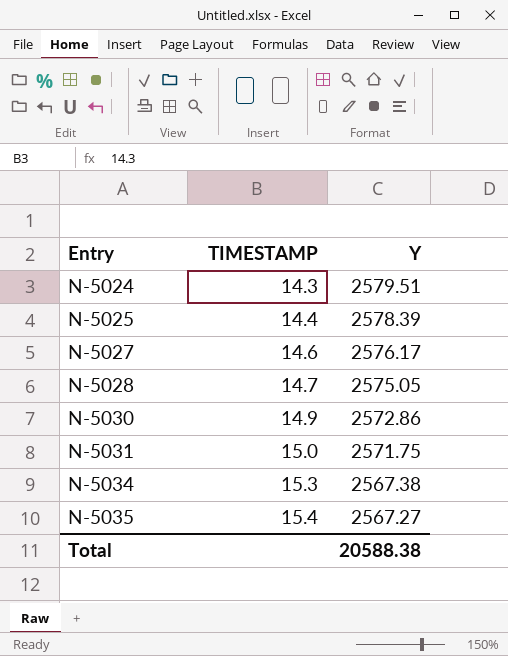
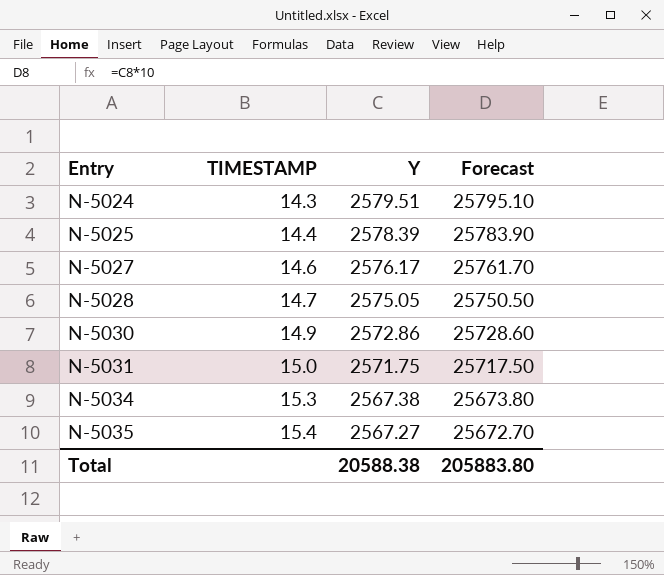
column Forecast | formula: none -> [Y] * 10

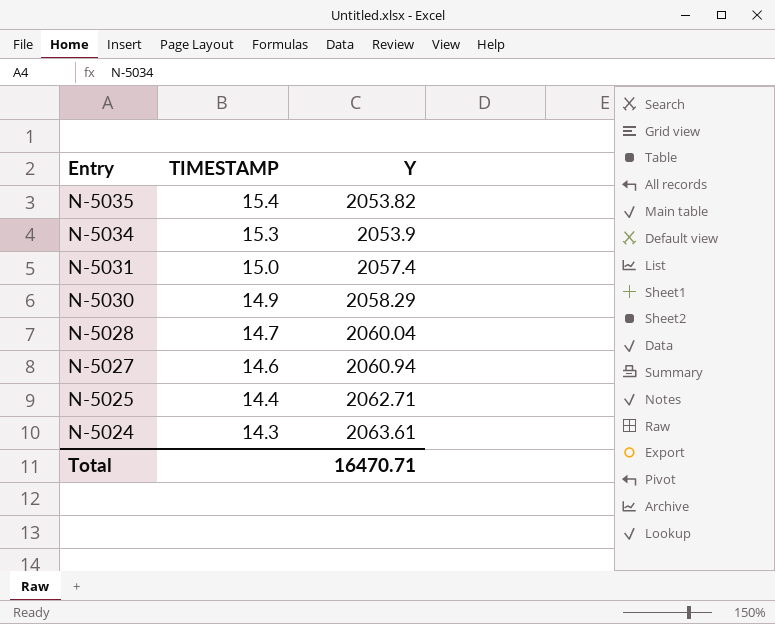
row order: Entry ascending -> Entry descending
column Forecast | formula: [Y] * 10 -> none
N-5035 | Y: 2567.27 -> 2053.82
N-5034 | Y: 2567.38 -> 2053.9
N-5031 | Y: 2571.75 -> 2057.4
N-5030 | Y: 2572.86 -> 2058.29
N-5028 | Y: 2575.05 -> 2060.04
N-5027 | Y: 2576.17 -> 2060.94
N-5025 | Y: 2578.39 -> 2062.71
N-5024 | Y: 2579.51 -> 2063.61
Total | Y: 20588.38 -> 16470.71

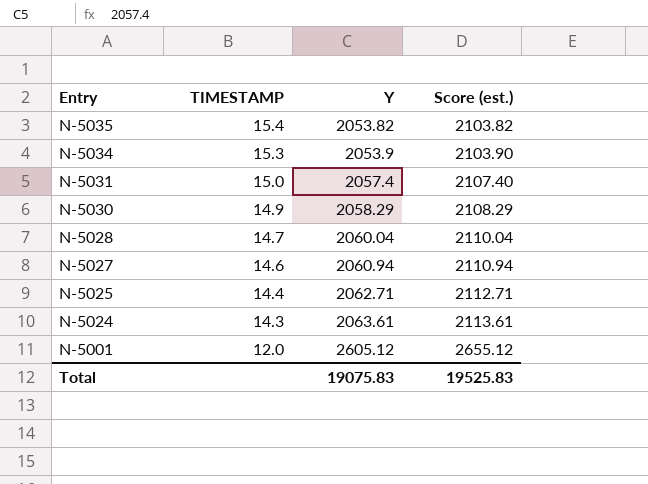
column Score (est.) | formula: none -> [Y] + 50
row N-5001: none -> 12.0 | 2605.12 | 2655.12
Total | Y: 16470.71 -> 19075.83

